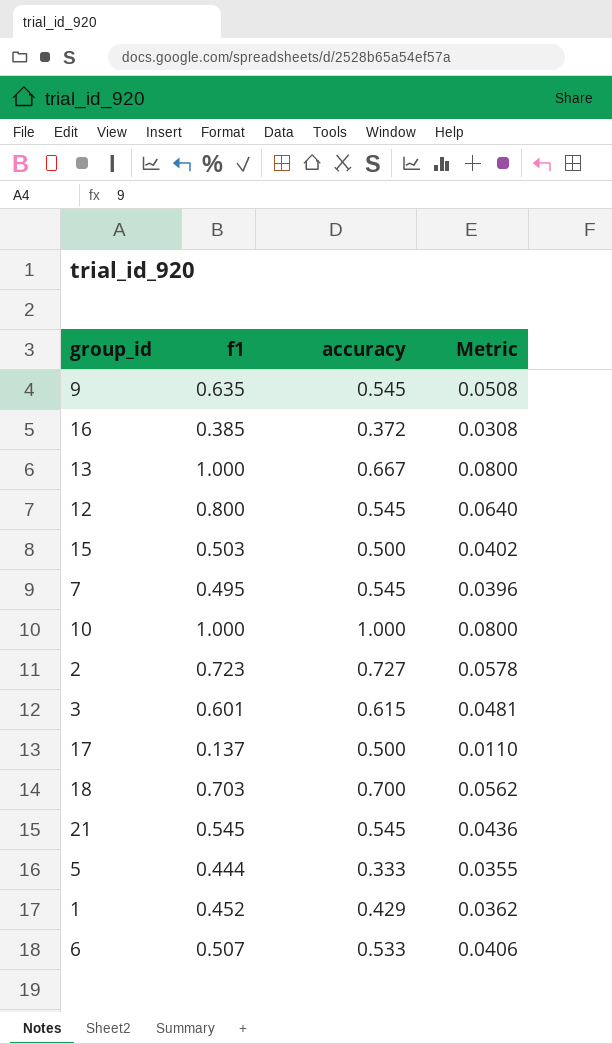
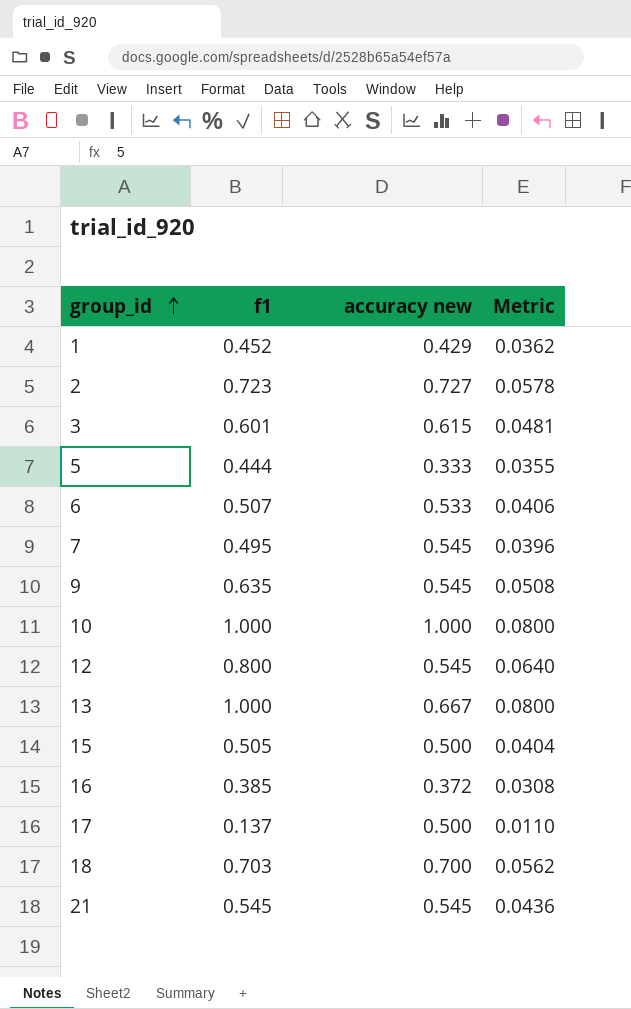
row order: none -> group_id ascending
column name: accuracy -> accuracy new
15 | f1: 0.503 -> 0.505
15 | Metric: 0.0402 -> 0.0404

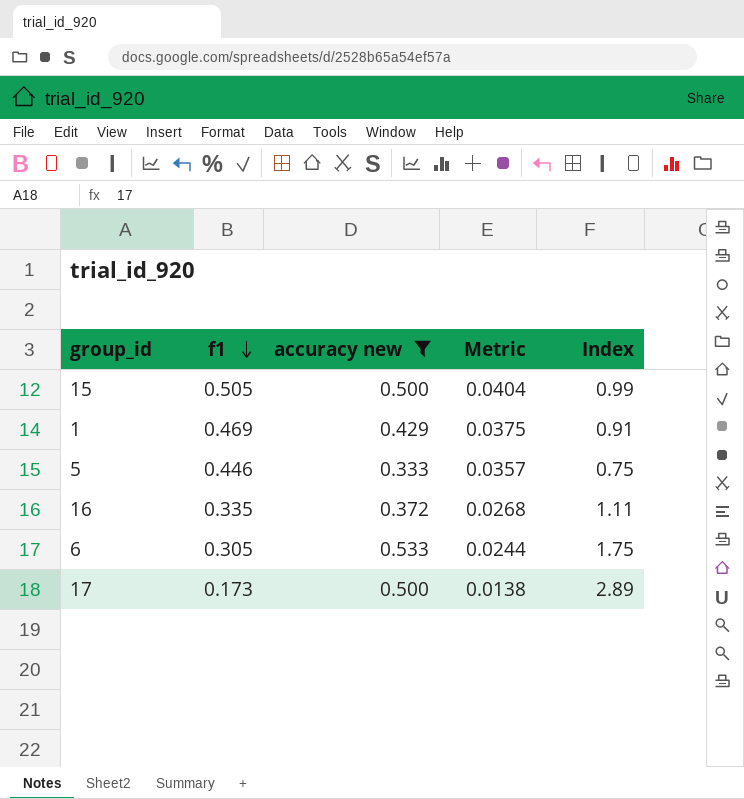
filter: none -> accuracy new <= 0.533
row order: group_id ascending -> f1 descending
column Index | formula: none -> [accuracy new] / [f1]
1 | f1: 0.452 -> 0.469
1 | Metric: 0.0362 -> 0.0375
5 | f1: 0.444 -> 0.446
5 | Metric: 0.0355 -> 0.0357
16 | f1: 0.385 -> 0.335
16 | Metric: 0.0308 -> 0.0268
6 | f1: 0.507 -> 0.305
6 | Metric: 0.0406 -> 0.0244
17 | f1: 0.137 -> 0.173
17 | Metric: 0.0110 -> 0.0138

